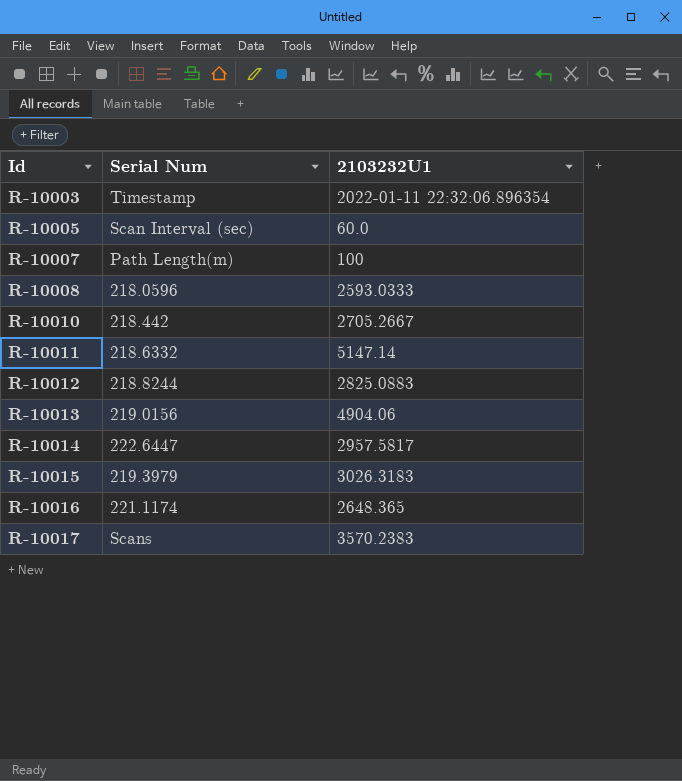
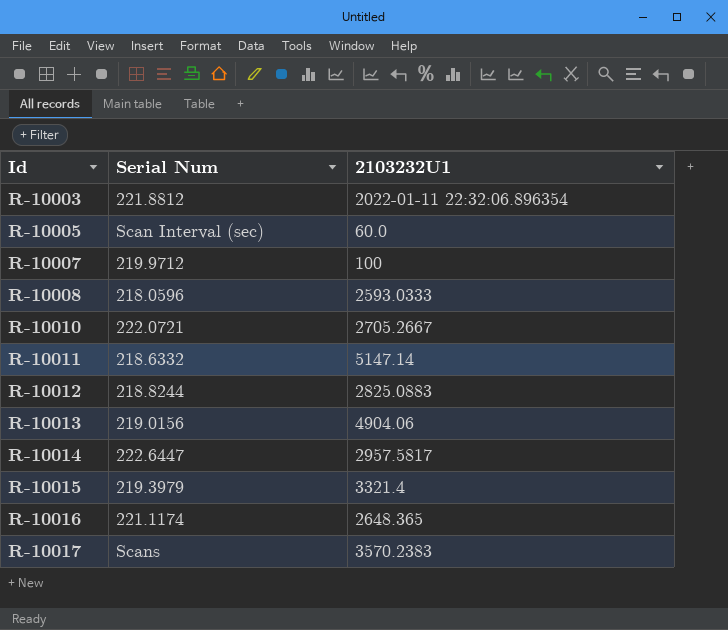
R-10003 | Serial Num: Timestamp -> 221.8812
R-10007 | Serial Num: Path Length(m) -> 219.9712
R-10010 | Serial Num: 218.442 -> 222.0721
R-10015 | 2103232U1: 3026.3183 -> 3321.4

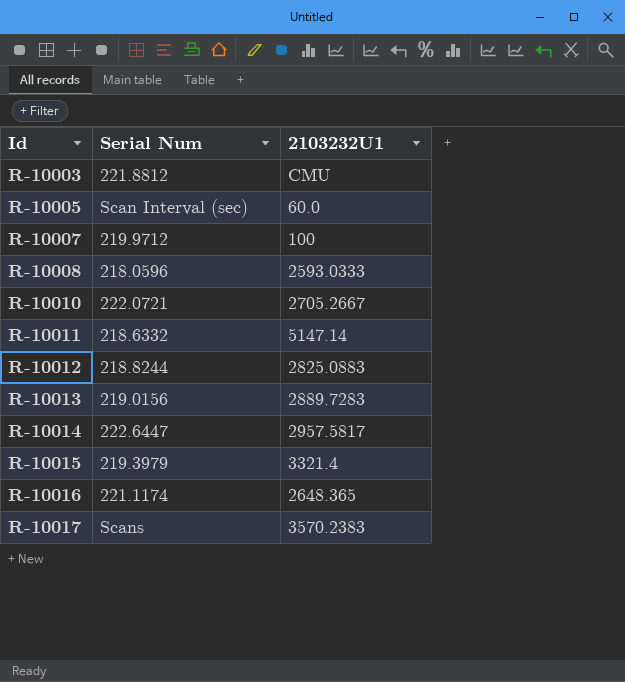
R-10003 | 2103232U1: 2022-01-11 22:32:06.896354 -> CMU
R-10013 | 2103232U1: 4904.06 -> 2889.7283

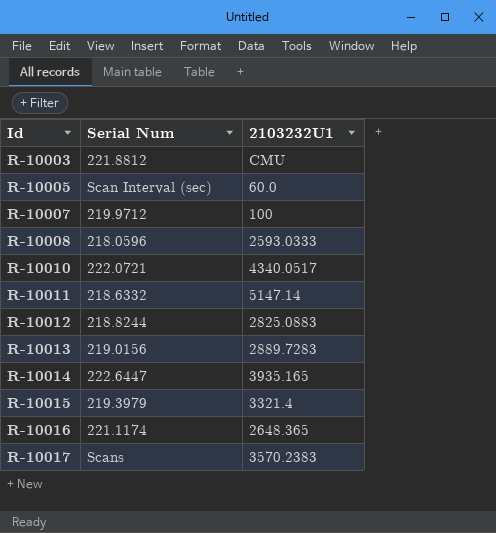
R-10010 | 2103232U1: 2705.2667 -> 4340.0517
R-10014 | 2103232U1: 2957.5817 -> 3935.165

